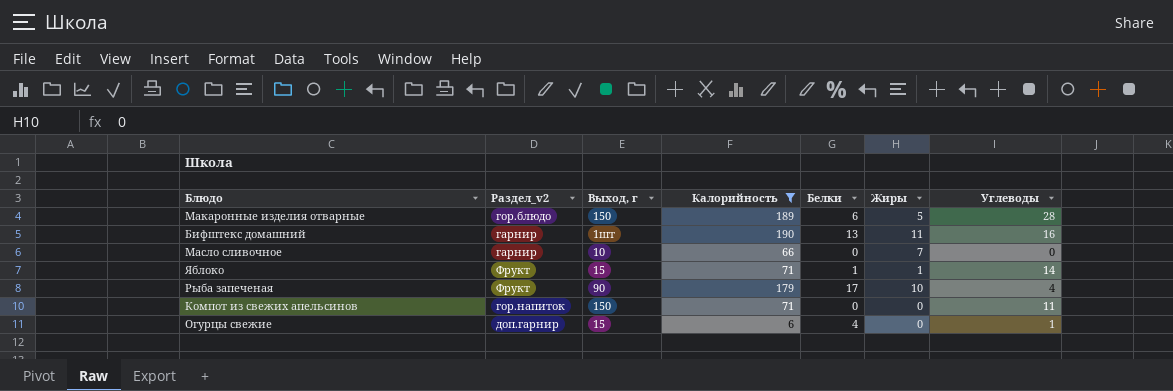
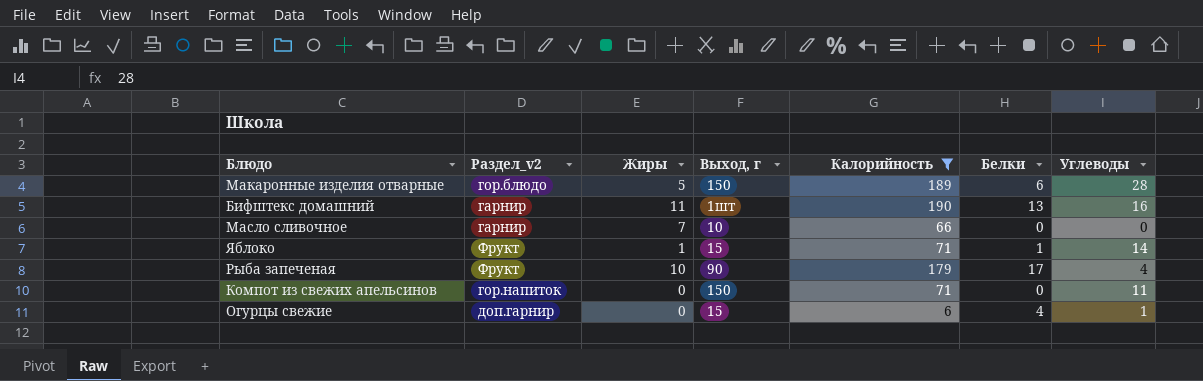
column Жиры | position: 6 -> 3

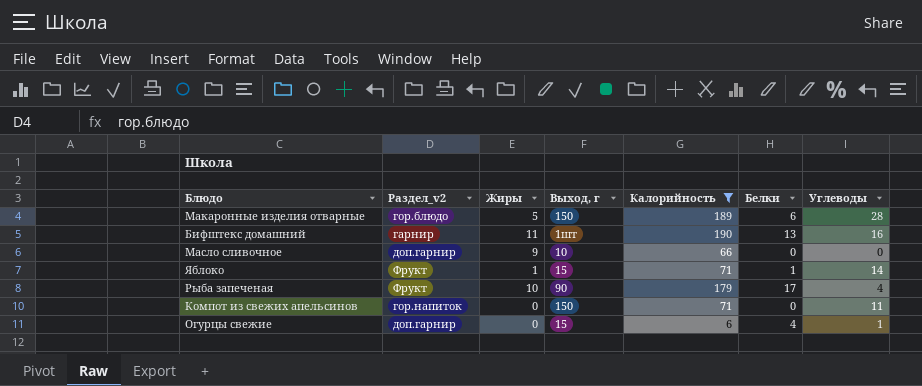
Масло сливочное | Раздел_v2: гарнир -> доп.гарнир
Масло сливочное | Жиры: 7 -> 9

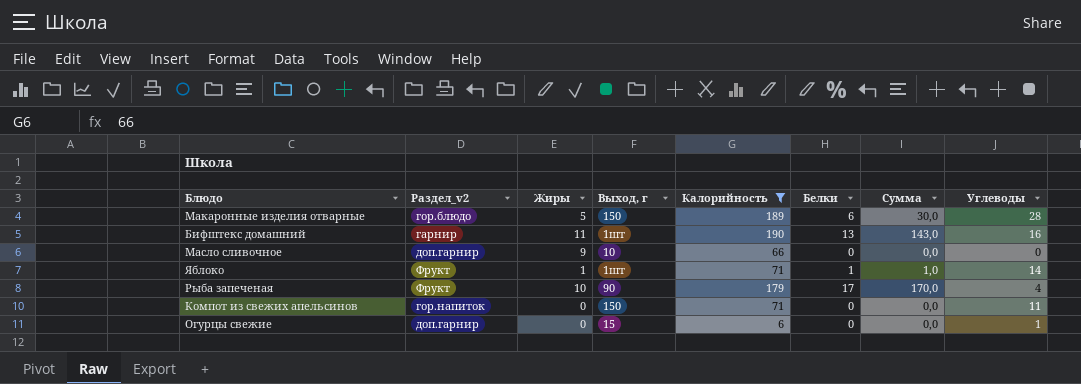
column Сумма | formula: none -> [Жиры] * [Белки]
Яблоко | Выход, г: 15 -> 1шт
Огурцы свежие | Белки: 4 -> 0

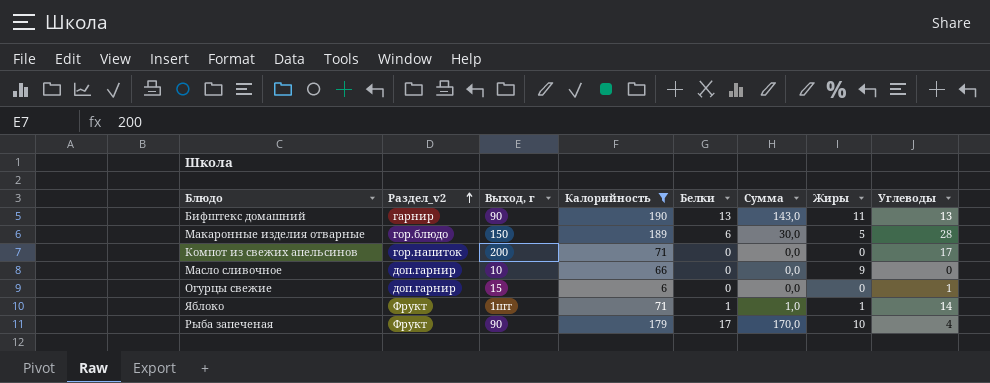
row order: none -> Раздел_v2 ascending
column Жиры | position: 3 -> 7
Бифштекс домашний | Выход, г: 1шт -> 90
Бифштекс домашний | Углеводы: 16 -> 13
Компот из свежих апельсинов | Выход, г: 150 -> 200
Компот из свежих апельсинов | Углеводы: 11 -> 17

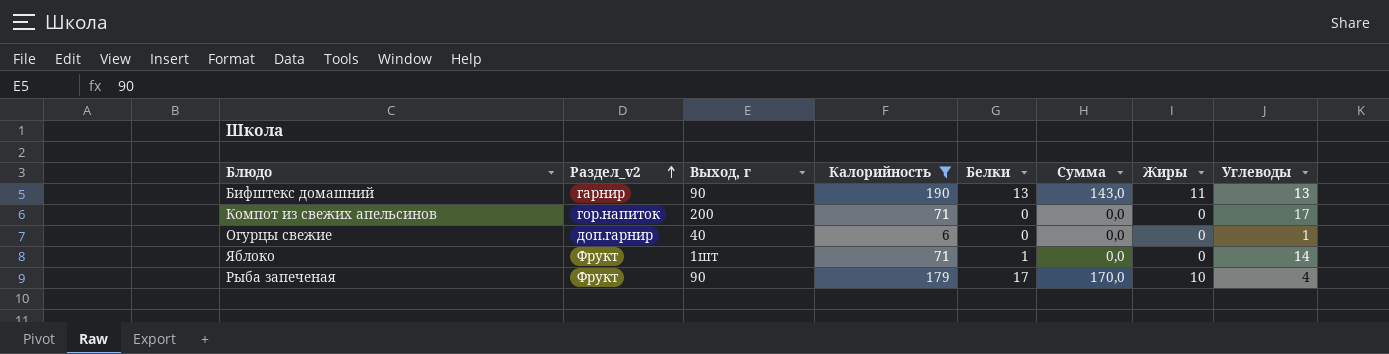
row Макаронные изделия отварные: гор.блюдо | 150 | 189 | 6 | 30,0 | 5 | 28 -> none
row Масло сливочное: доп.гарнир | 10 | 66 | 0 | 0,0 | 9 | 0 -> none
Огурцы свежие | Выход, г: 15 -> 40
Яблоко | Сумма: 1,0 -> 0,0
Яблоко | Жиры: 1 -> 0

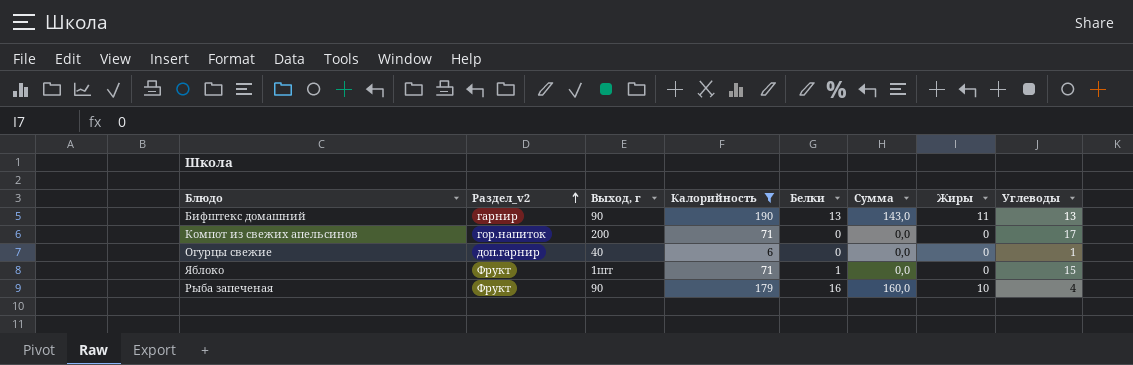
Яблоко | Углеводы: 14 -> 15
Рыба запеченая | Белки: 17 -> 16
Рыба запеченая | Сумма: 170,0 -> 160,0

